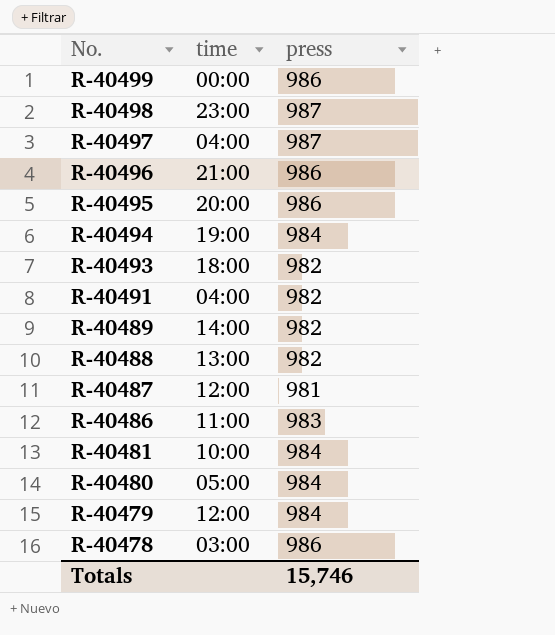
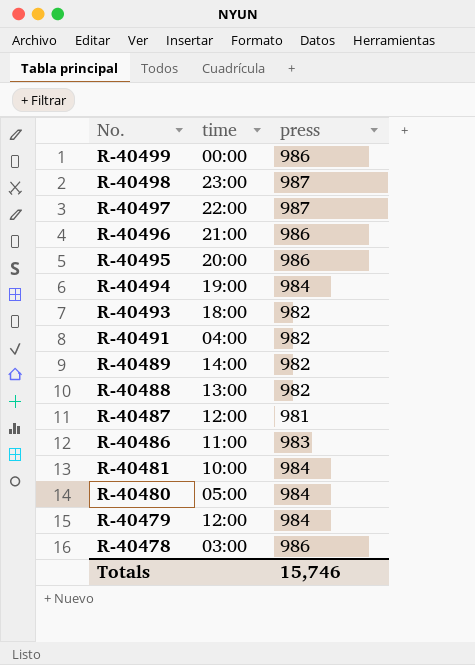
R-40497 | time: 04:00 -> 22:00

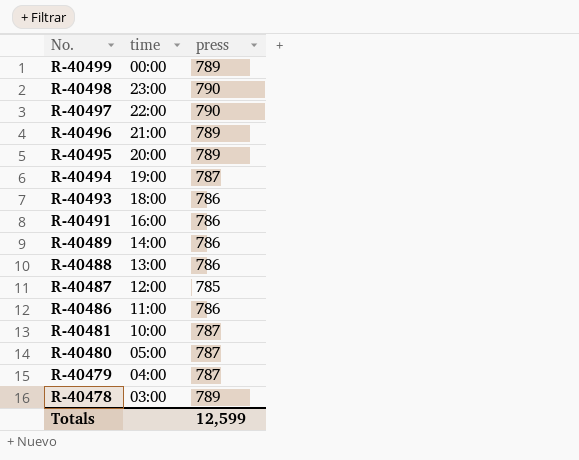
R-40499 | press: 986 -> 789
R-40498 | press: 987 -> 790
R-40497 | press: 987 -> 790
R-40496 | press: 986 -> 789
R-40495 | press: 986 -> 789
R-40494 | press: 984 -> 787
R-40493 | press: 982 -> 786
R-40491 | time: 04:00 -> 16:00
R-40491 | press: 982 -> 786
R-40489 | press: 982 -> 786
R-40488 | press: 982 -> 786
R-40487 | press: 981 -> 785
R-40486 | press: 983 -> 786
R-40481 | press: 984 -> 787
R-40480 | press: 984 -> 787
R-40479 | time: 12:00 -> 04:00
R-40479 | press: 984 -> 787
R-40478 | press: 986 -> 789
Totals | press: 15,746 -> 12,599

